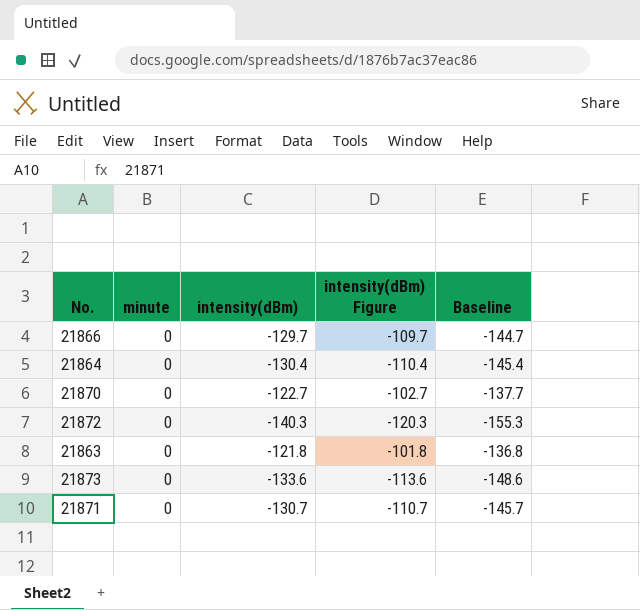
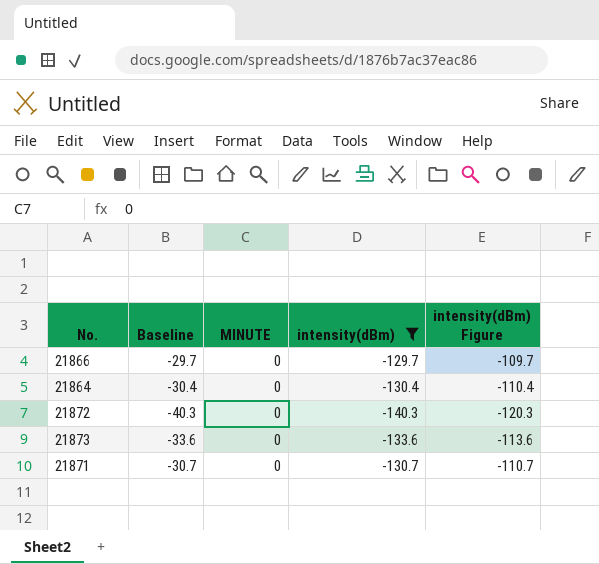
filter: none -> intensity(dBm) <= -129.7
column Baseline | formula: [intensity(dBm)] - 15 -> [intensity(dBm)] + 100
column Baseline | position: 5 -> 2
column name: minute -> MINUTE

